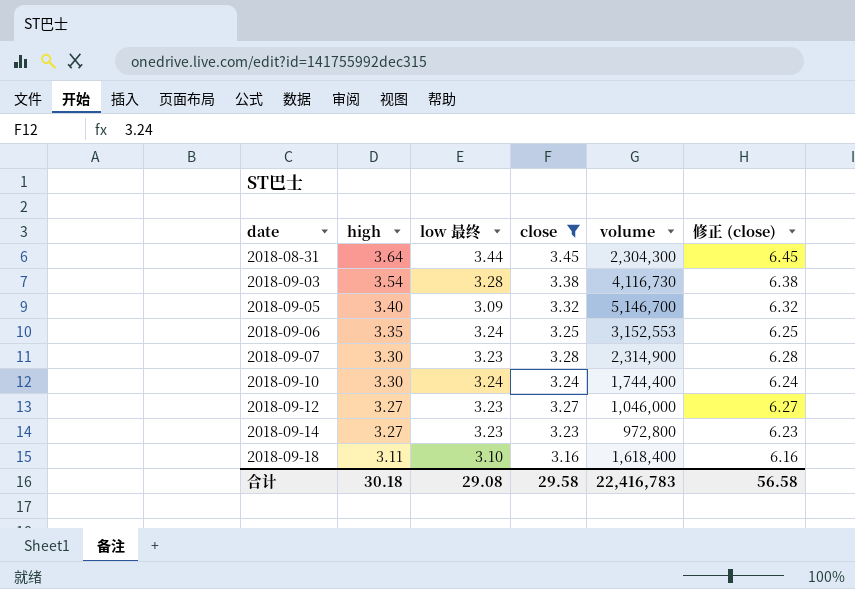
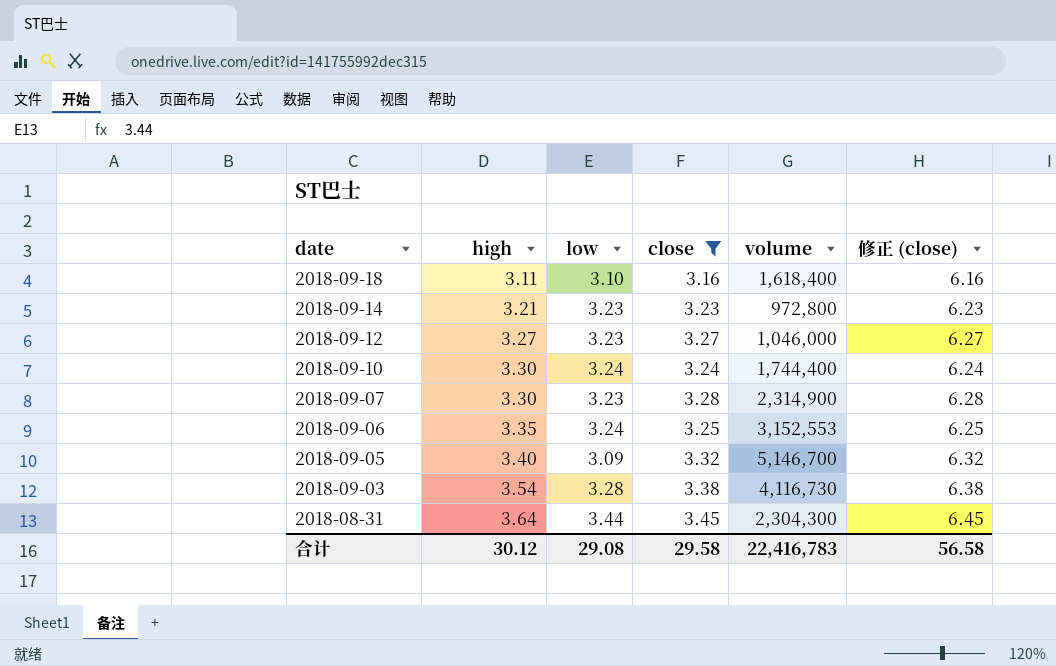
row order: date ascending -> date descending
column name: low 最终 -> low
2018-09-14 | high: 3.27 -> 3.21
合计 | high: 30.18 -> 30.12

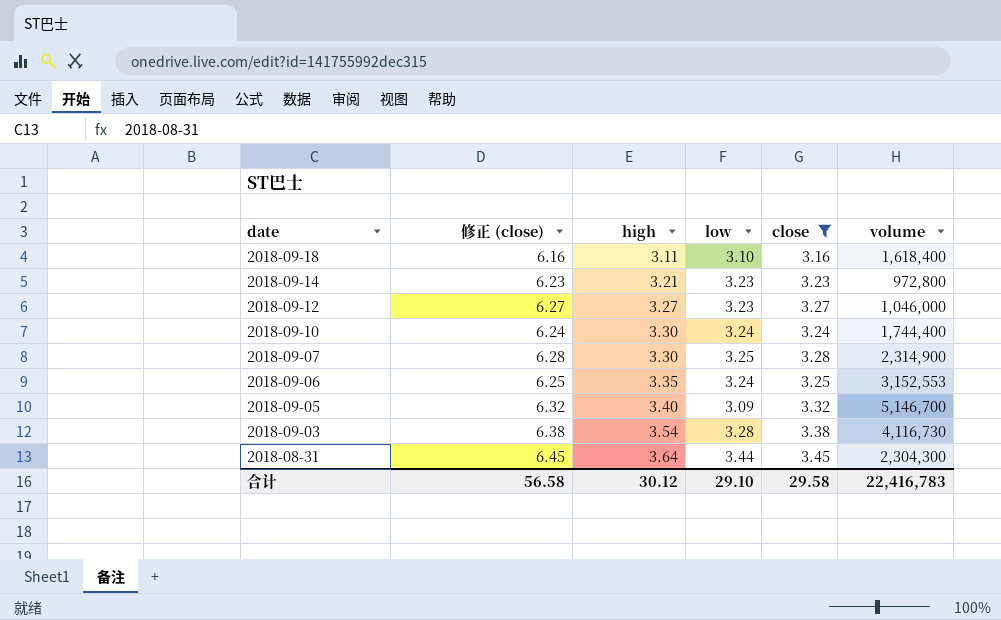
column 修正 (close) | position: 6 -> 2
2018-09-07 | low: 3.23 -> 3.25
合计 | low: 29.08 -> 29.10

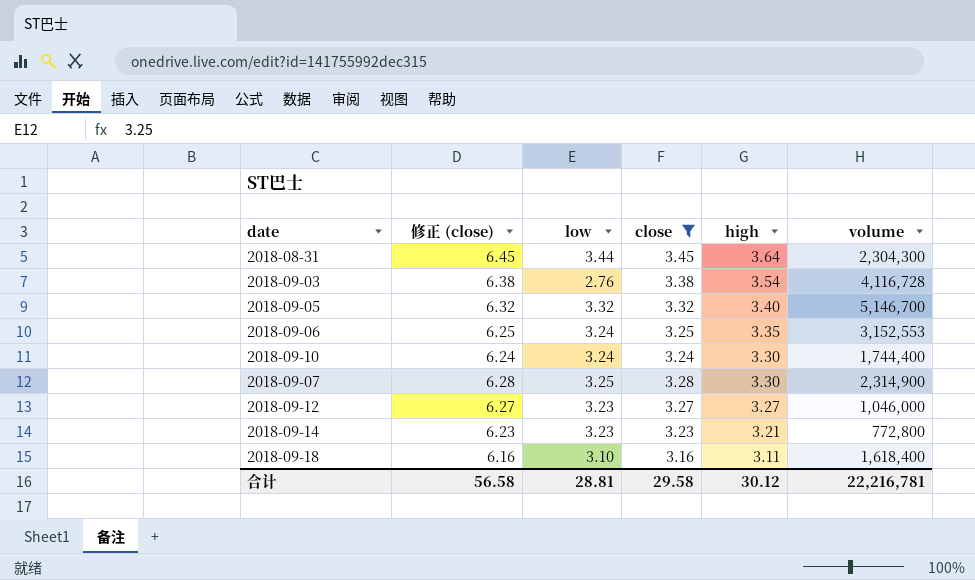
row order: date descending -> high descending
column high | position: 3 -> 5
2018-09-03 | low: 3.28 -> 2.76
2018-09-03 | volume: 4,116,730 -> 4,116,728
2018-09-05 | low: 3.09 -> 3.32
2018-09-14 | volume: 972,800 -> 772,800
合计 | low: 29.10 -> 28.81
合计 | volume: 22,416,783 -> 22,216,781

